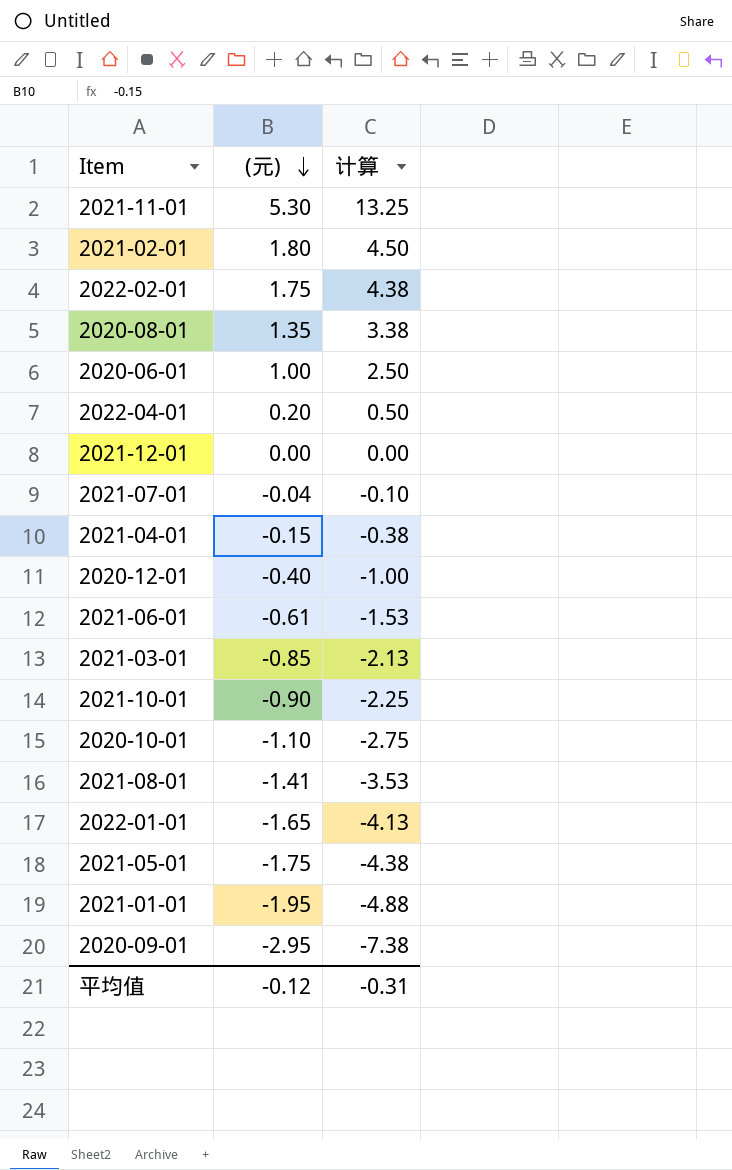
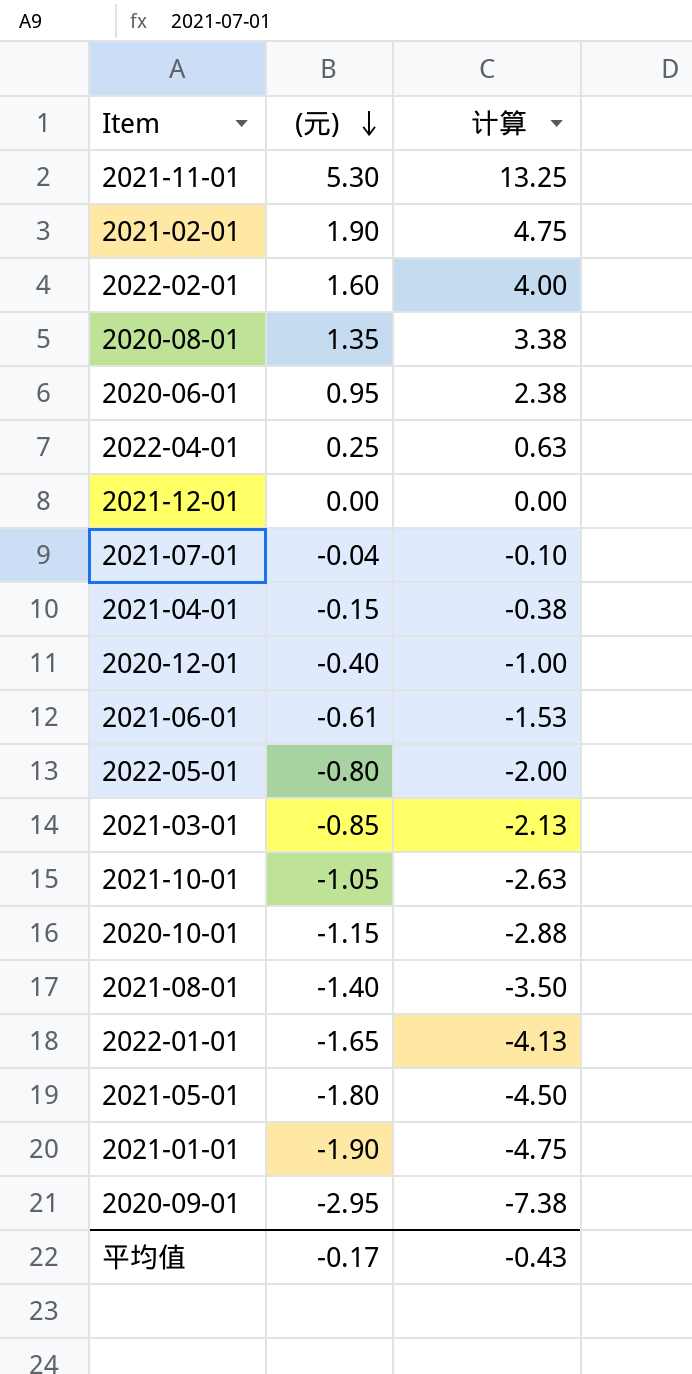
2021-02-01 | (元): 1.80 -> 1.90
2021-02-01 | 计算: 4.50 -> 4.75
2022-02-01 | (元): 1.75 -> 1.60
2022-02-01 | 计算: 4.38 -> 4.00
2020-06-01 | (元): 1.00 -> 0.95
2020-06-01 | 计算: 2.50 -> 2.38
2022-04-01 | (元): 0.20 -> 0.25
2022-04-01 | 计算: 0.50 -> 0.63
row 2022-05-01: none -> -0.80 | -2.00
2021-10-01 | (元): -0.90 -> -1.05
2021-10-01 | 计算: -2.25 -> -2.63
2020-10-01 | (元): -1.10 -> -1.15
2020-10-01 | 计算: -2.75 -> -2.88
2021-08-01 | (元): -1.41 -> -1.40
2021-08-01 | 计算: -3.53 -> -3.50
2021-05-01 | (元): -1.75 -> -1.80
2021-05-01 | 计算: -4.38 -> -4.50
2021-01-01 | (元): -1.95 -> -1.90
2021-01-01 | 计算: -4.88 -> -4.75
平均值 | (元): -0.12 -> -0.17
平均值 | 计算: -0.31 -> -0.43

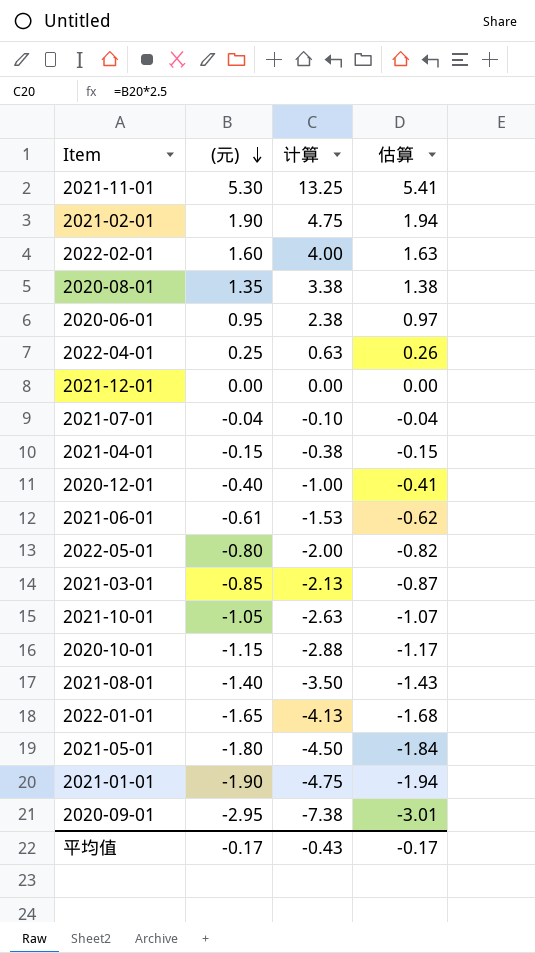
column 估算 | formula: none -> [(元)] * 1.02

